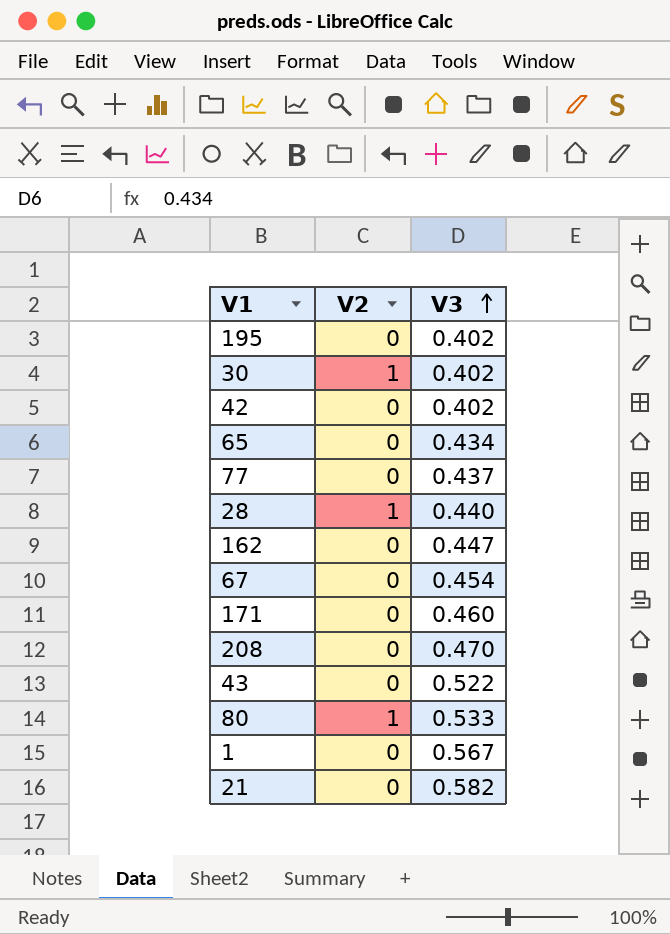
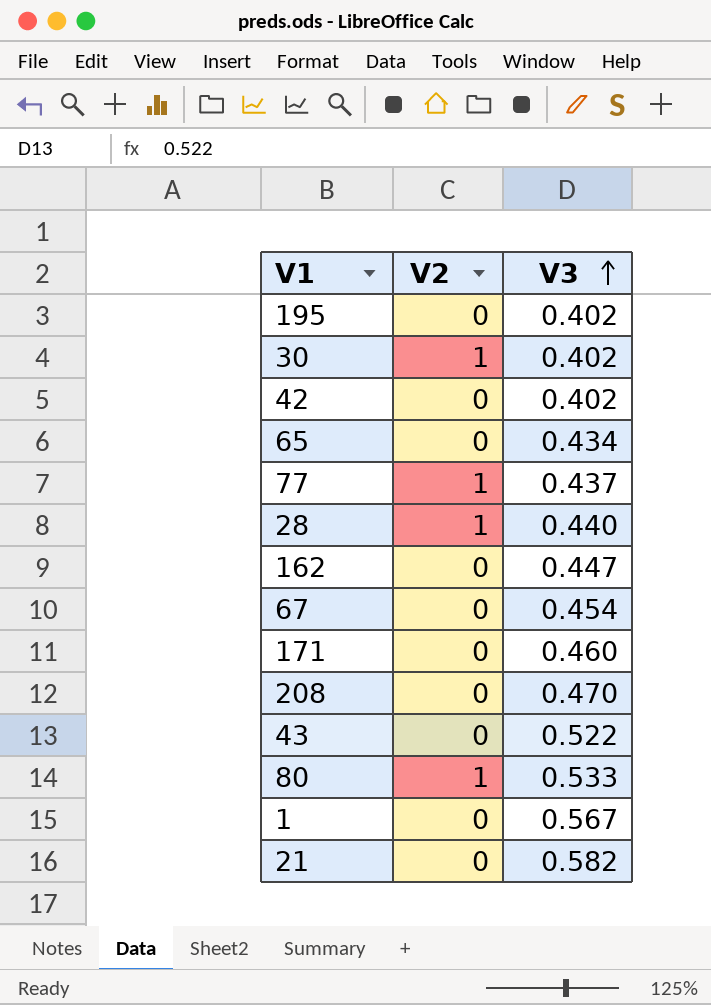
77 | V2: 0 -> 1

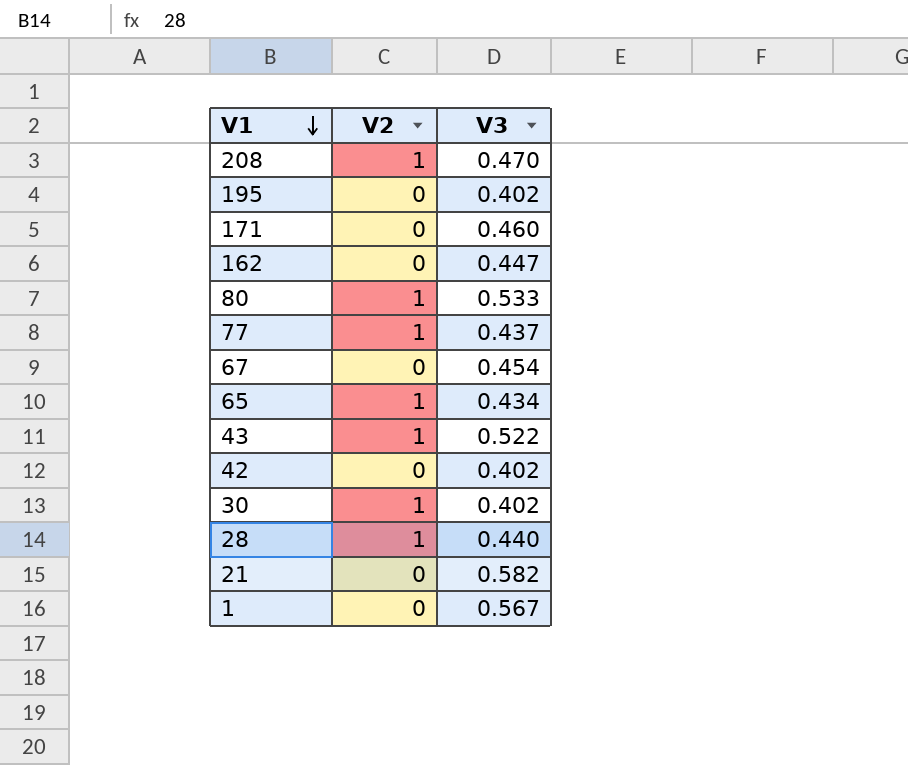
row order: V3 ascending -> V1 descending
208 | V2: 0 -> 1
65 | V2: 0 -> 1
43 | V2: 0 -> 1

